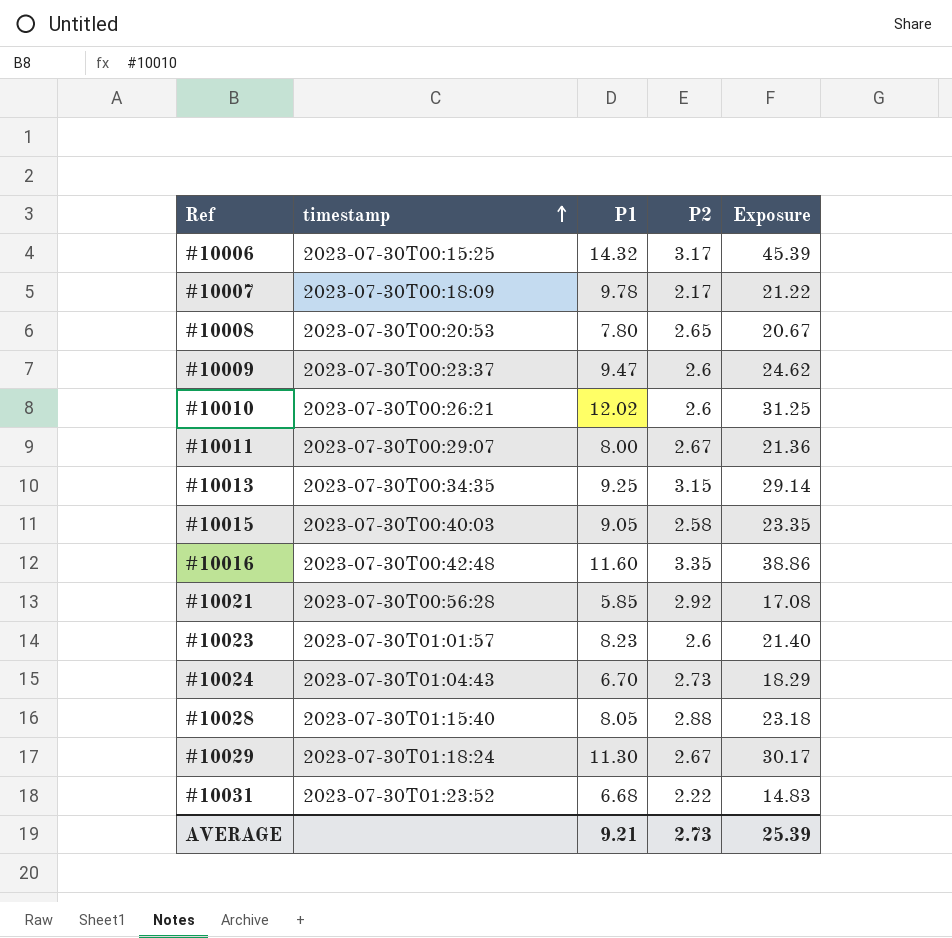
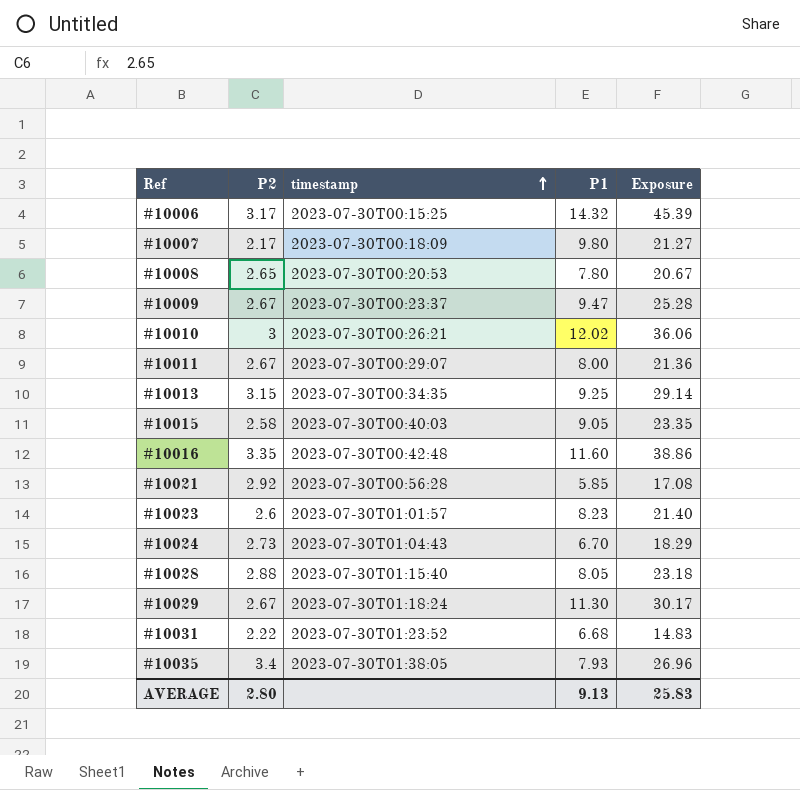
column P2 | position: 4 -> 2
#10007 | P1: 9.78 -> 9.80
#10007 | Exposure: 21.22 -> 21.27
#10009 | P2: 2.6 -> 2.67
#10009 | Exposure: 24.62 -> 25.28
#10010 | P2: 2.6 -> 3
#10010 | Exposure: 31.25 -> 36.06
row #10035: none -> 3.4 | 2023-07-30T01:38:05 | 7.93 | 26.96
AVERAGE | P2: 2.73 -> 2.80
AVERAGE | P1: 9.21 -> 9.13
AVERAGE | Exposure: 25.39 -> 25.83

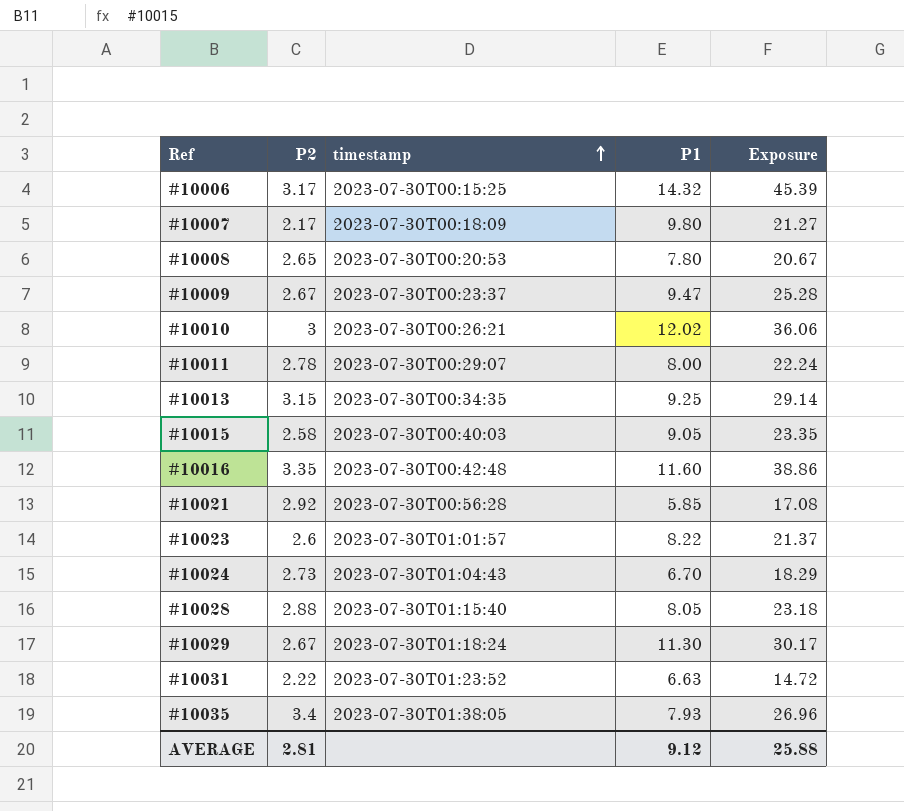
#10011 | P2: 2.67 -> 2.78
#10011 | Exposure: 21.36 -> 22.24
#10023 | P1: 8.23 -> 8.22
#10023 | Exposure: 21.40 -> 21.37
#10031 | P1: 6.68 -> 6.63
#10031 | Exposure: 14.83 -> 14.72
AVERAGE | P2: 2.80 -> 2.81
AVERAGE | P1: 9.13 -> 9.12
AVERAGE | Exposure: 25.83 -> 25.88

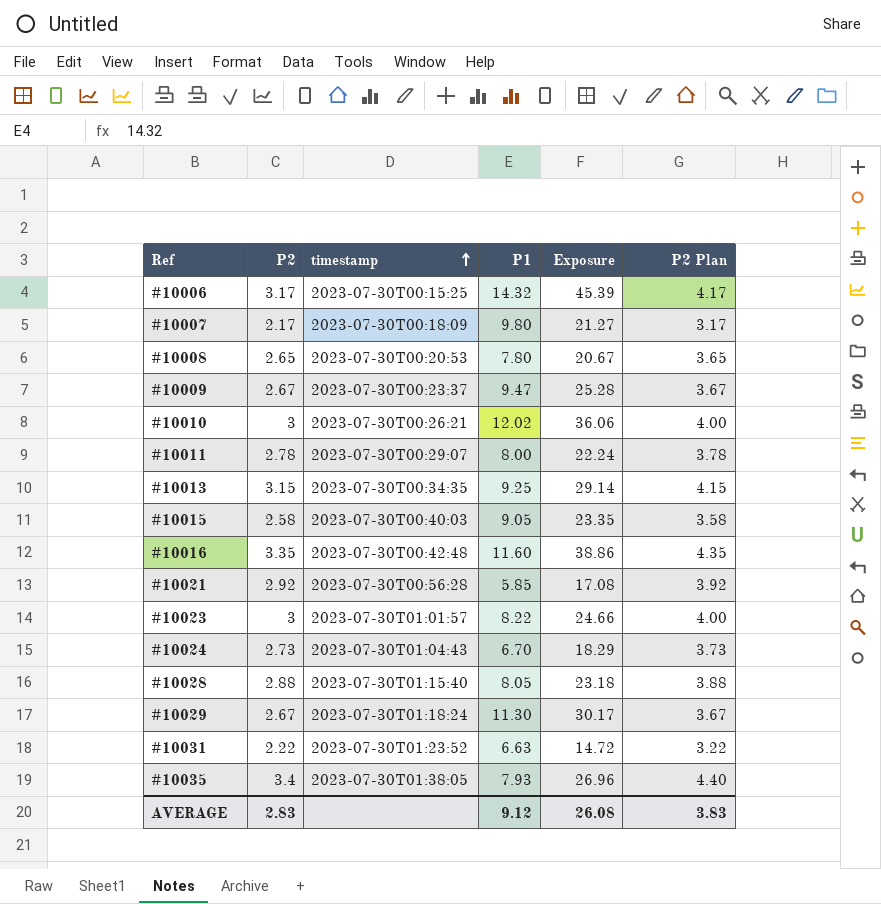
column P2 Plan | formula: none -> [P2] + 1
#10023 | P2: 2.6 -> 3
#10023 | Exposure: 21.37 -> 24.66
AVERAGE | P2: 2.81 -> 2.83
AVERAGE | Exposure: 25.88 -> 26.08

